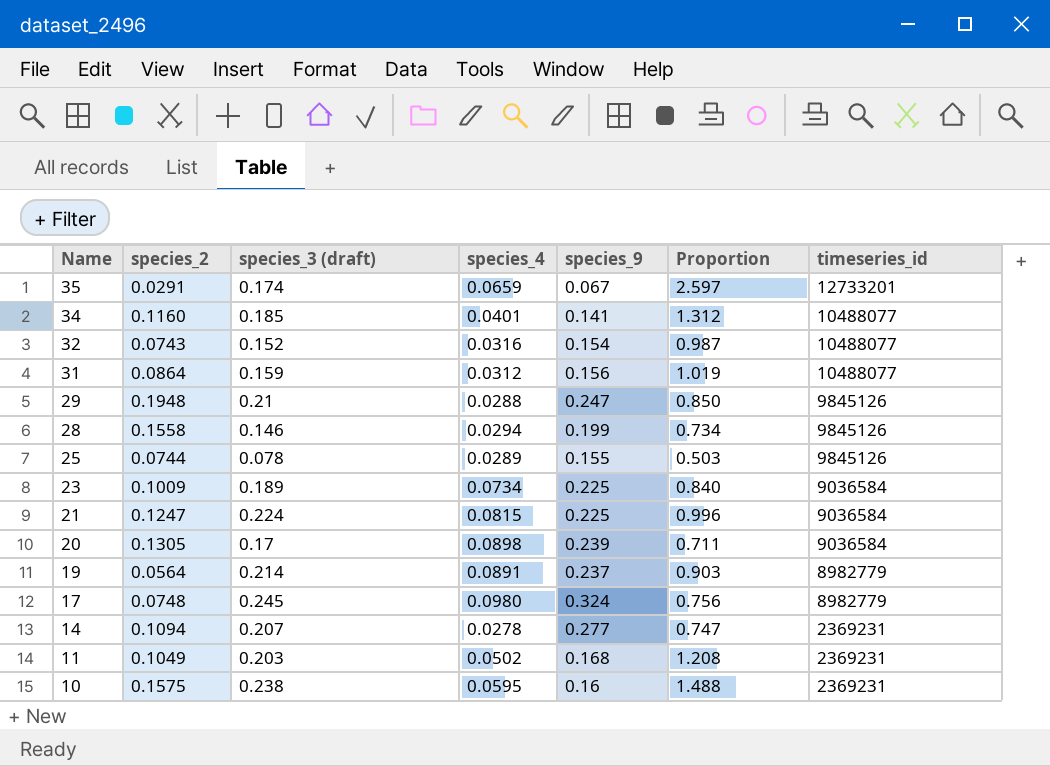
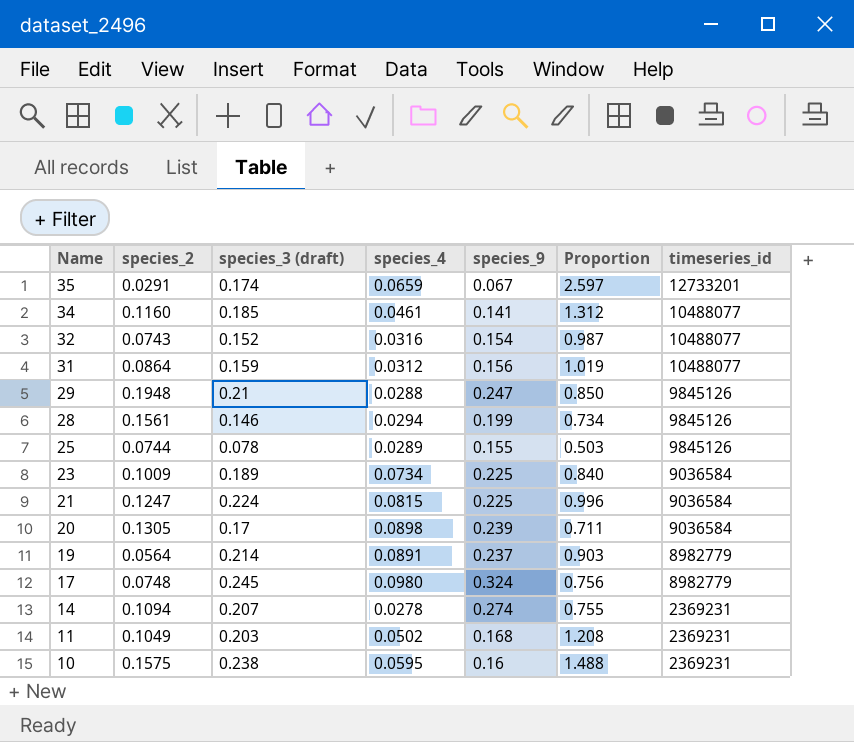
34 | species_4: 0.0401 -> 0.0461
28 | species_2: 0.1558 -> 0.1561
14 | species_9: 0.277 -> 0.274
14 | Proportion: 0.747 -> 0.755

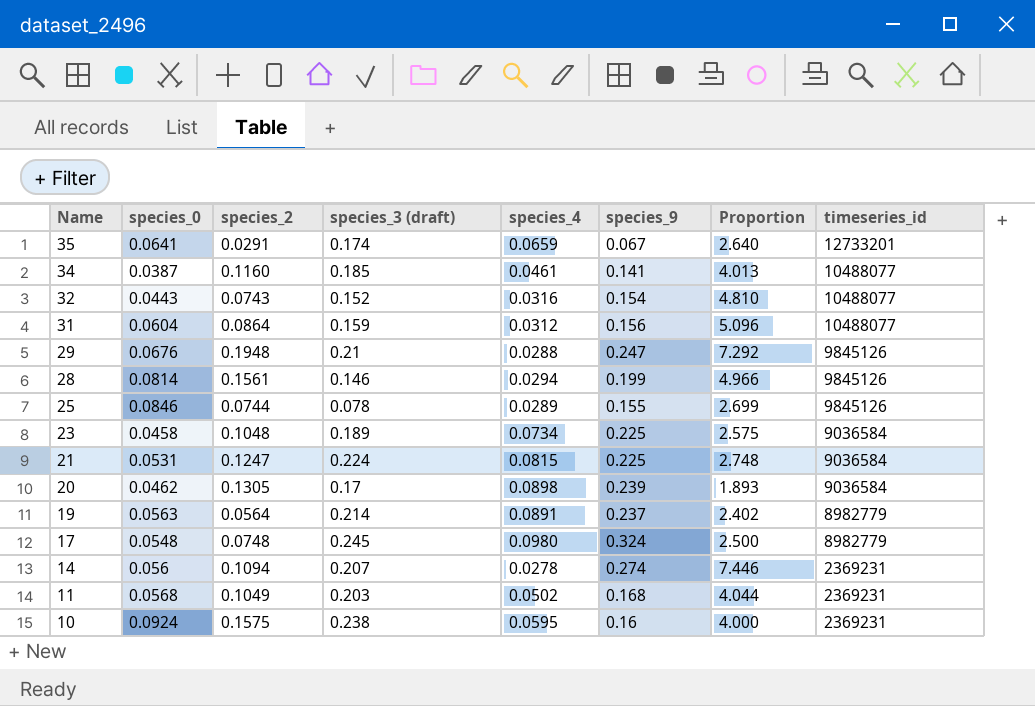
column species_0 | position: none -> 2
column Proportion | formula: [species_3 (draft)] / [species_9] -> [species_3 (draft)] / [species_4]
23 | species_2: 0.1009 -> 0.1048

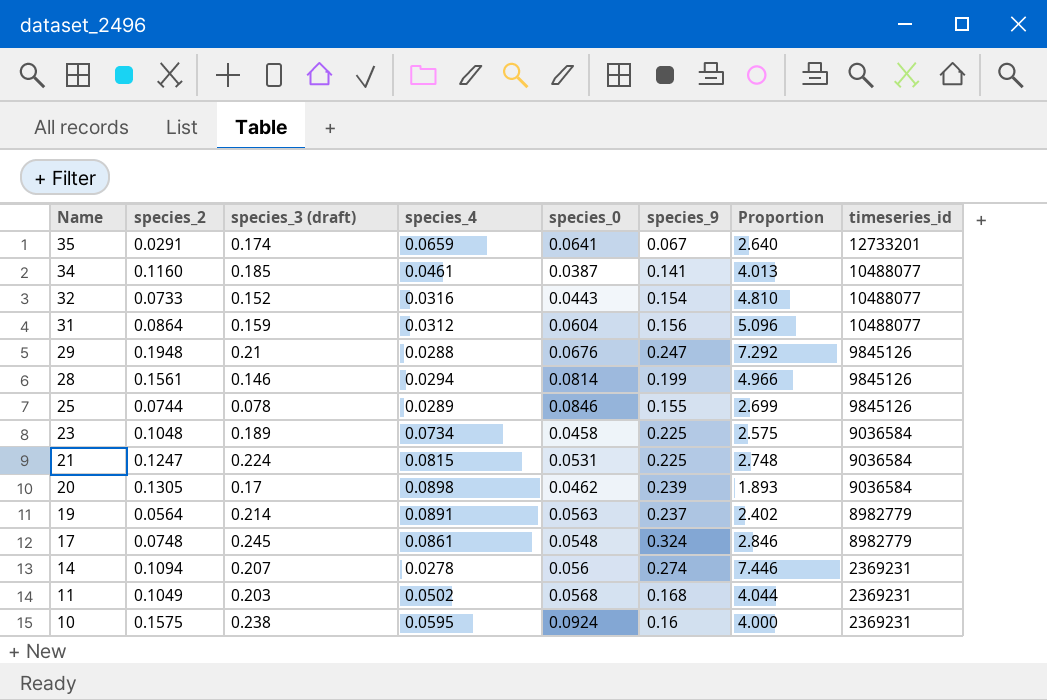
column species_0 | position: 2 -> 5
32 | species_2: 0.0743 -> 0.0733
17 | species_4: 0.0980 -> 0.0861
17 | Proportion: 2.500 -> 2.846

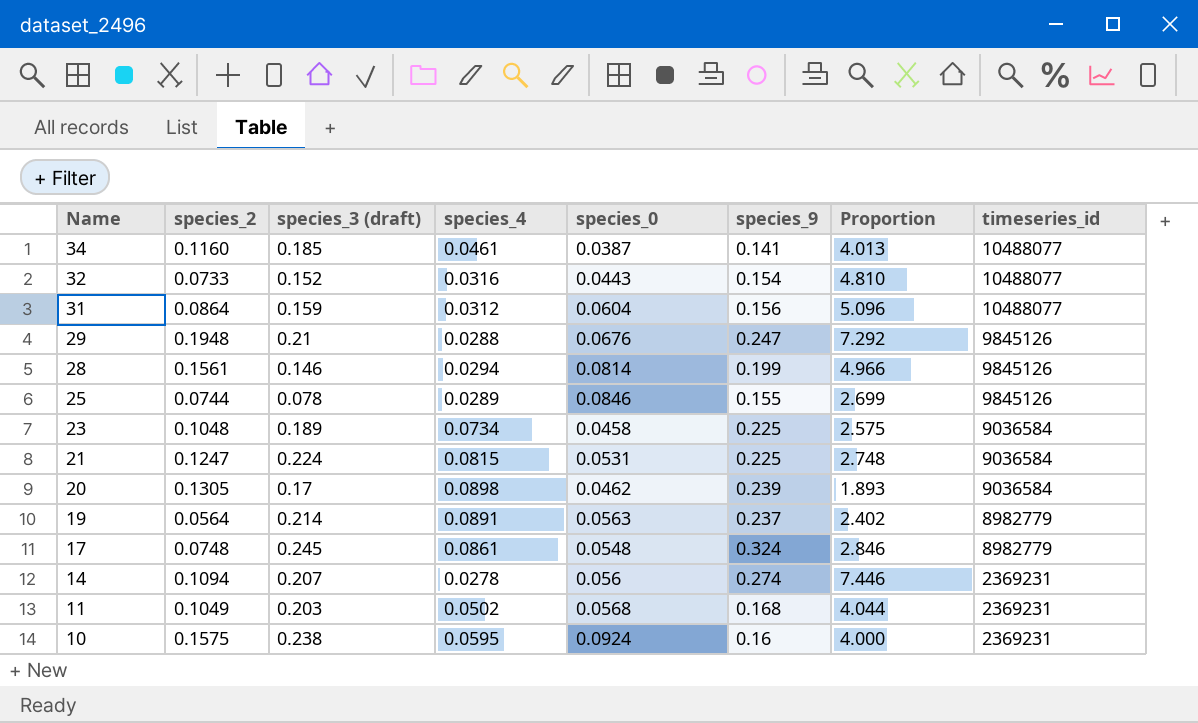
row 35: 0.0291 | 0.174 | 0.0659 | 0.0641 | 0.067 | 2.640 | 12733201 -> none

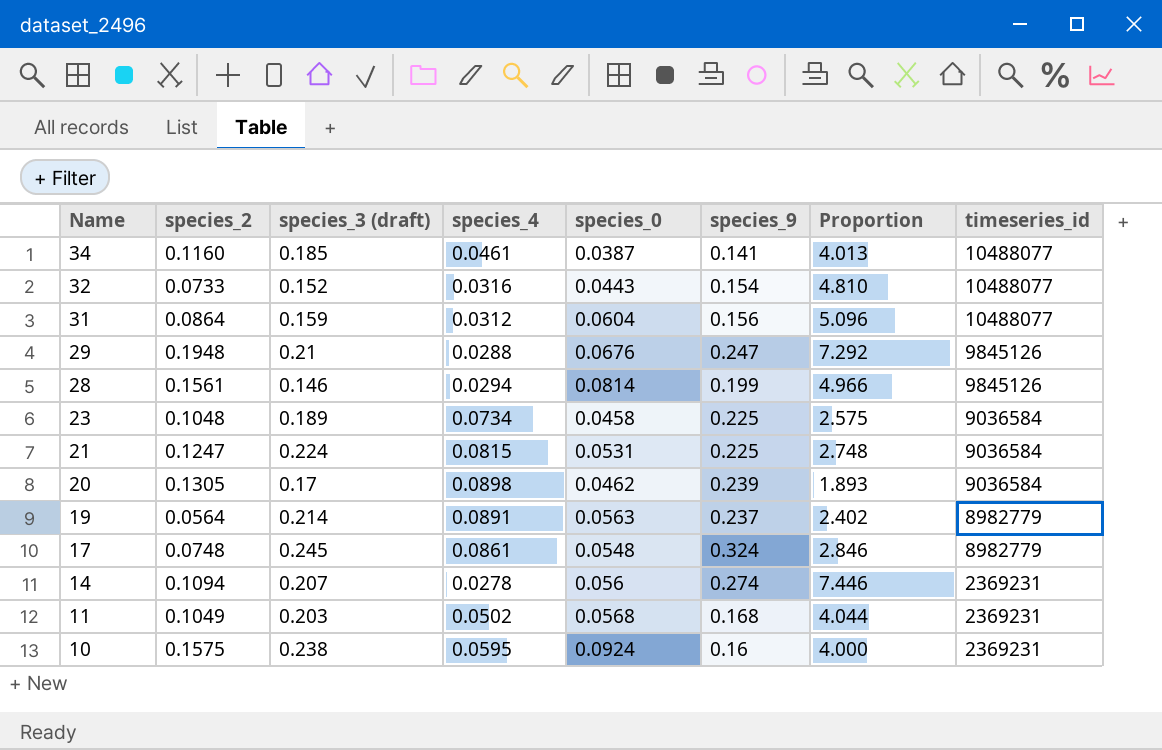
row 25: 0.0744 | 0.078 | 0.0289 | 0.0846 | 0.155 | 2.699 | 9845126 -> none

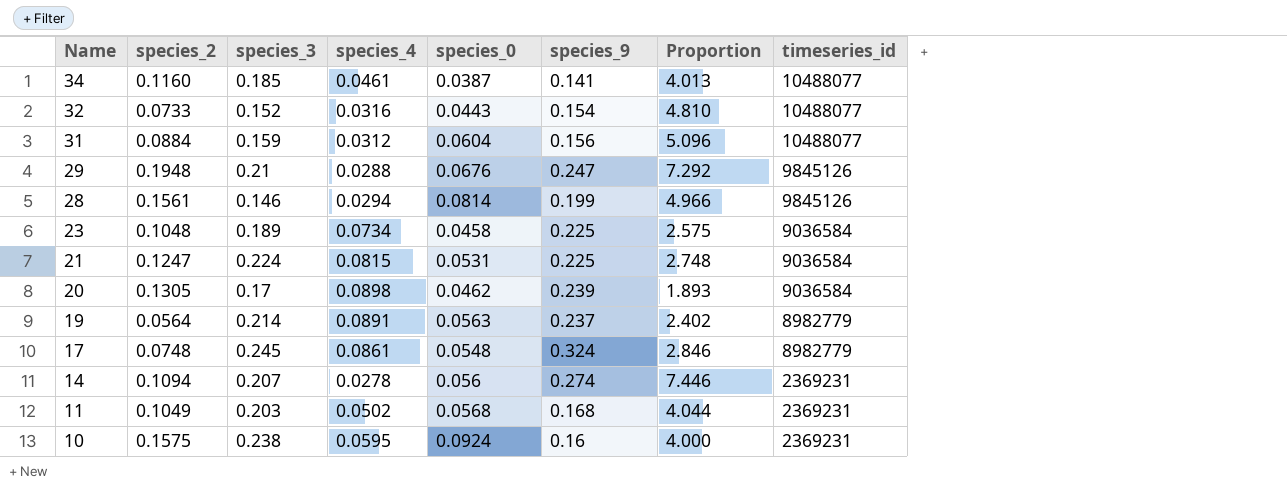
column name: species_3 (draft) -> species_3
31 | species_2: 0.0864 -> 0.0884

